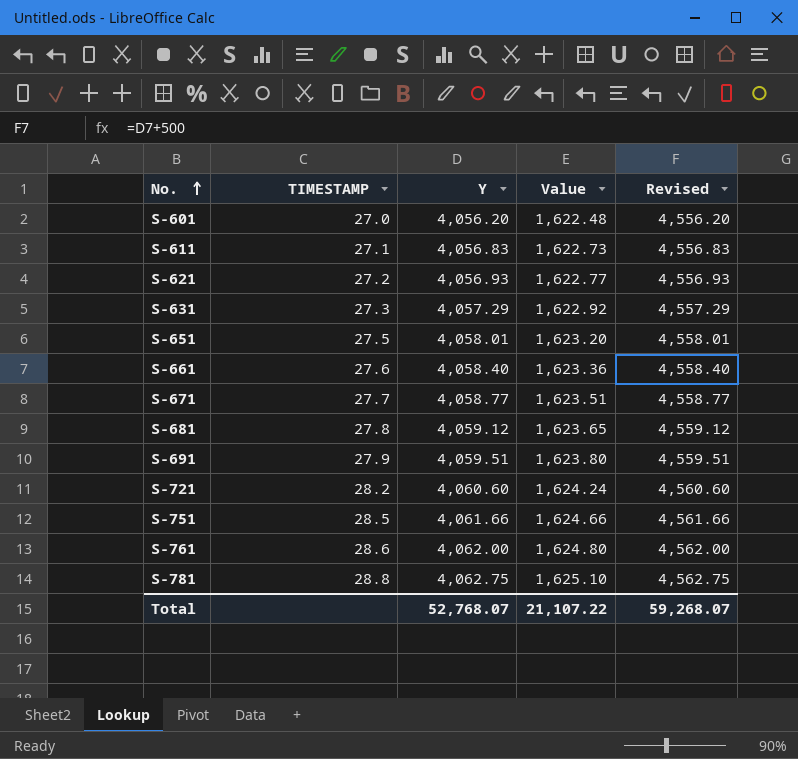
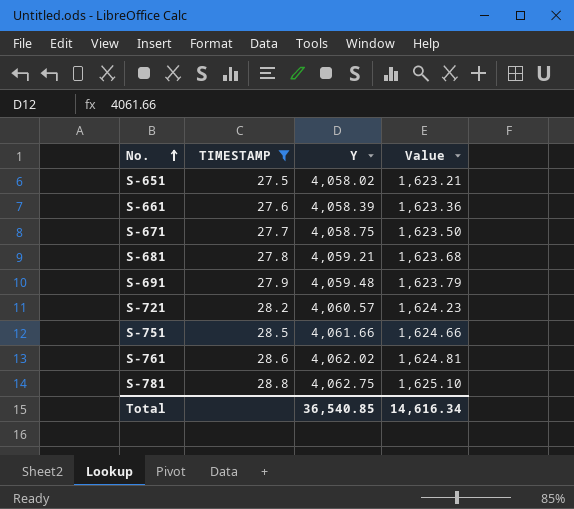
filter: none -> TIMESTAMP >= 27.5
column Revised | formula: [Y] + 500 -> none
S-651 | Y: 4,058.01 -> 4,058.02
S-651 | Value: 1,623.20 -> 1,623.21
S-661 | Y: 4,058.40 -> 4,058.39
S-671 | Y: 4,058.77 -> 4,058.75
S-671 | Value: 1,623.51 -> 1,623.50
S-681 | Y: 4,059.12 -> 4,059.21
S-681 | Value: 1,623.65 -> 1,623.68
S-691 | Y: 4,059.51 -> 4,059.48
S-691 | Value: 1,623.80 -> 1,623.79
S-721 | Y: 4,060.60 -> 4,060.57
S-721 | Value: 1,624.24 -> 1,624.23
S-761 | Y: 4,062.00 -> 4,062.02
S-761 | Value: 1,624.80 -> 1,624.81
Total | Y: 52,768.07 -> 36,540.85
Total | Value: 21,107.22 -> 14,616.34

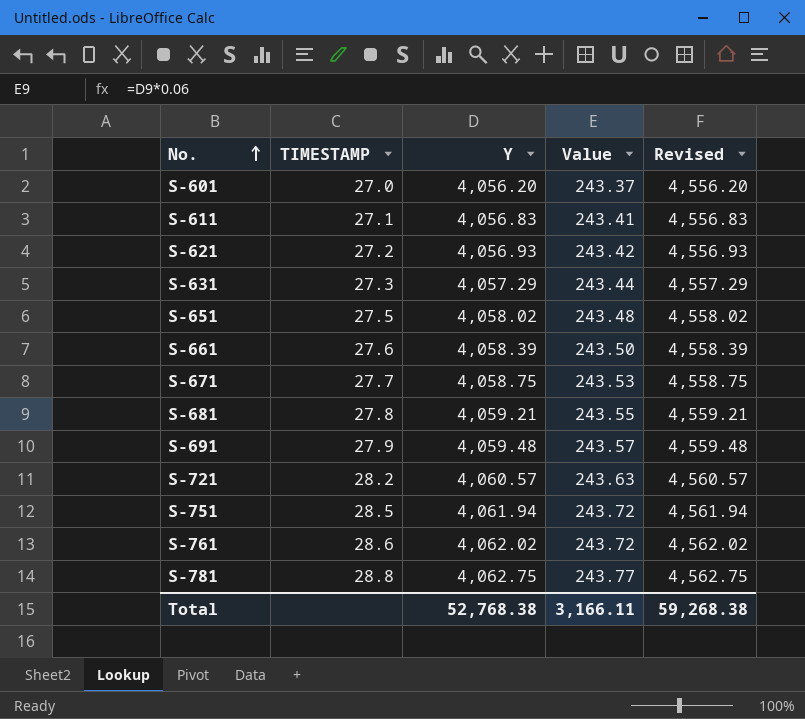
filter: TIMESTAMP >= 27.5 -> none
column Value | formula: [Y] * 0.4 -> [Y] * 0.06
column Revised | formula: none -> [Y] + 500
S-751 | Y: 4,061.66 -> 4,061.94
Total | Y: 36,540.85 -> 52,768.38
Total | Value: 14,616.34 -> 3,166.11

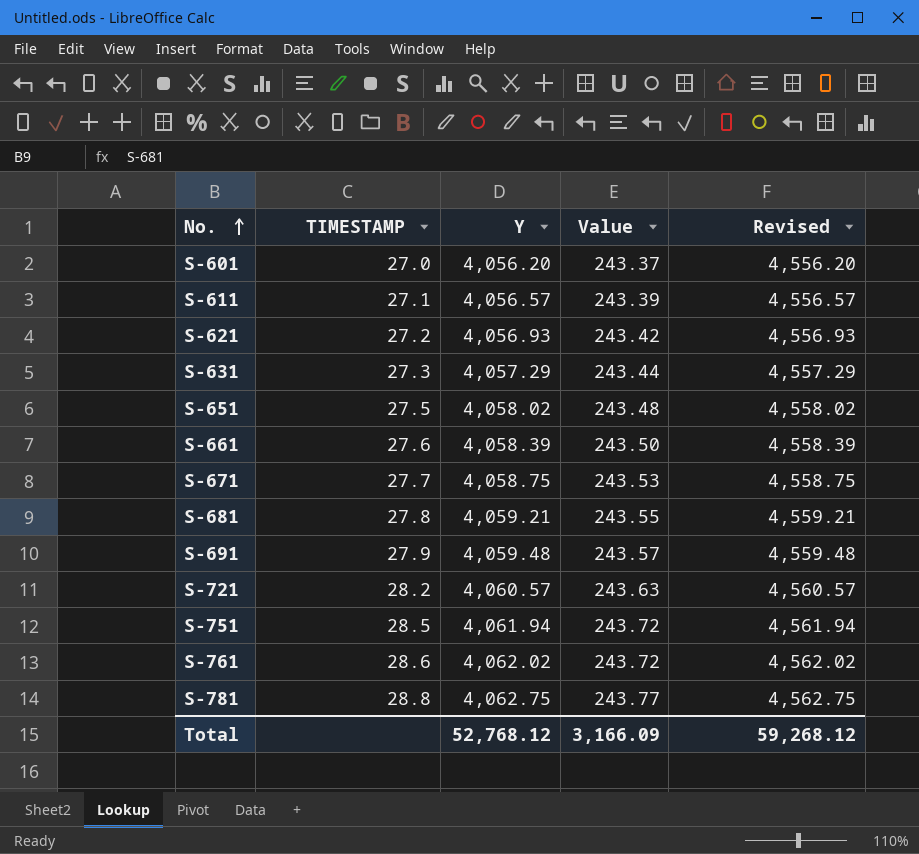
S-611 | Y: 4,056.83 -> 4,056.57
S-611 | Value: 243.41 -> 243.39
S-611 | Revised: 4,556.83 -> 4,556.57
Total | Y: 52,768.38 -> 52,768.12
Total | Value: 3,166.11 -> 3,166.09
Total | Revised: 59,268.38 -> 59,268.12

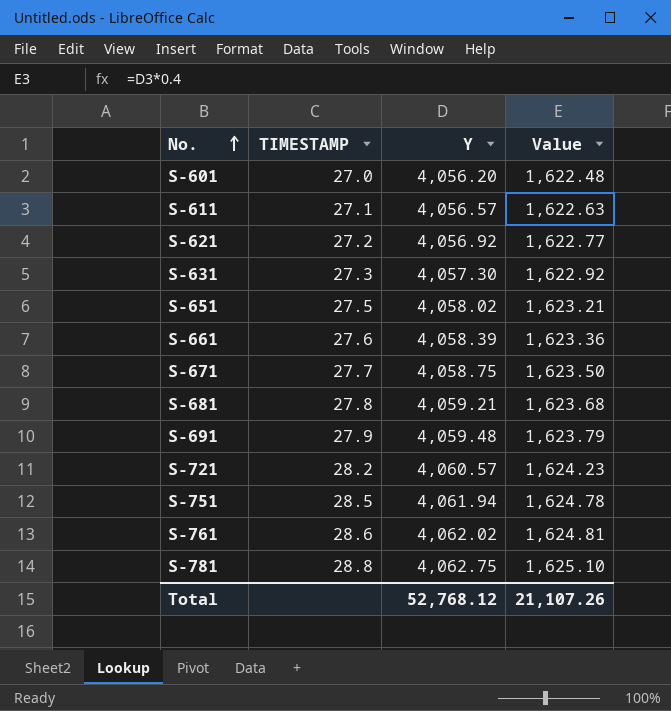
column Revised | formula: [Y] + 500 -> none
column Value | formula: [Y] * 0.06 -> [Y] * 0.4
S-621 | Y: 4,056.93 -> 4,056.92
S-631 | Y: 4,057.29 -> 4,057.30
Total | Value: 3,166.09 -> 21,107.26

